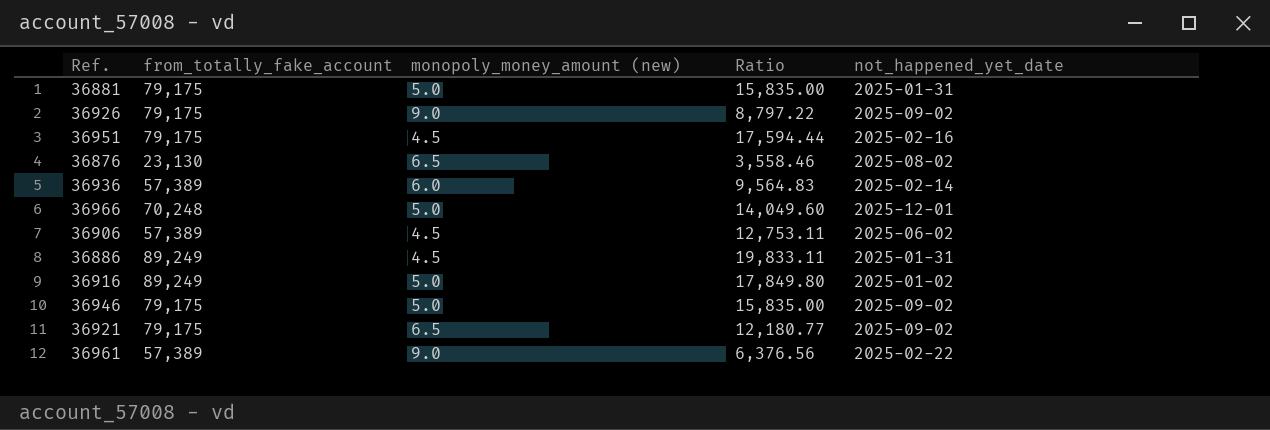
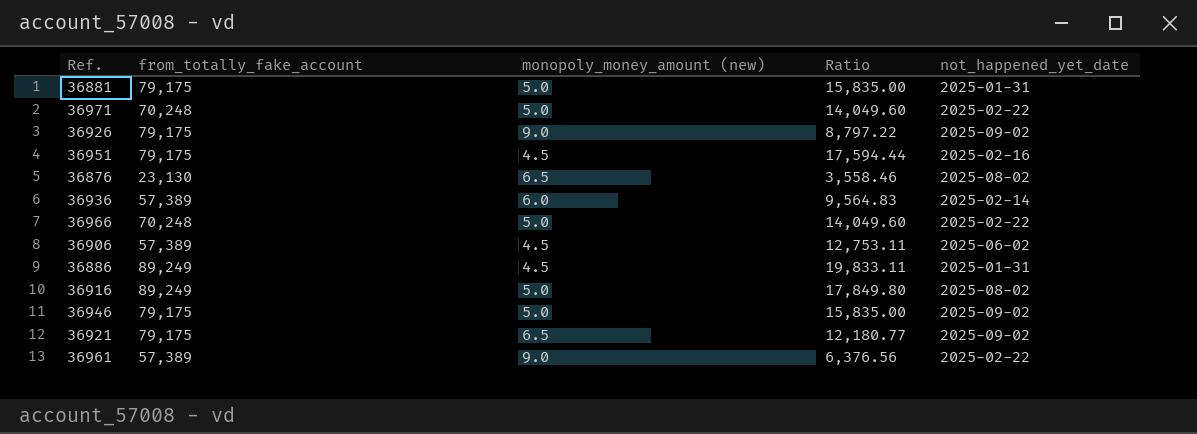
row 36971: none -> 70,248 | 5.0 | 14,049.60 | 2025-02-22
36966 | not_happened_yet_date: 2025-12-01 -> 2025-02-22
36916 | not_happened_yet_date: 2025-01-02 -> 2025-08-02

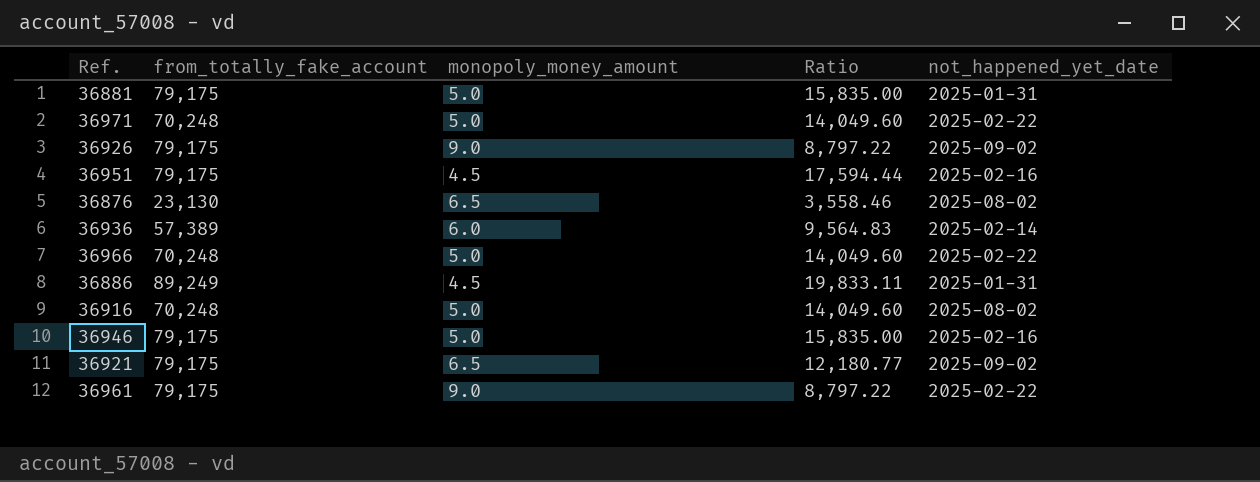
column name: monopoly_money_amount (new) -> monopoly_money_amount
row 36906: 57,389 | 4.5 | 12,753.11 | 2025-06-02 -> none
36916 | from_totally_fake_account: 89,249 -> 70,248
36916 | Ratio: 17,849.80 -> 14,049.60
36946 | not_happened_yet_date: 2025-09-02 -> 2025-02-16
36961 | from_totally_fake_account: 57,389 -> 79,175
36961 | Ratio: 6,376.56 -> 8,797.22

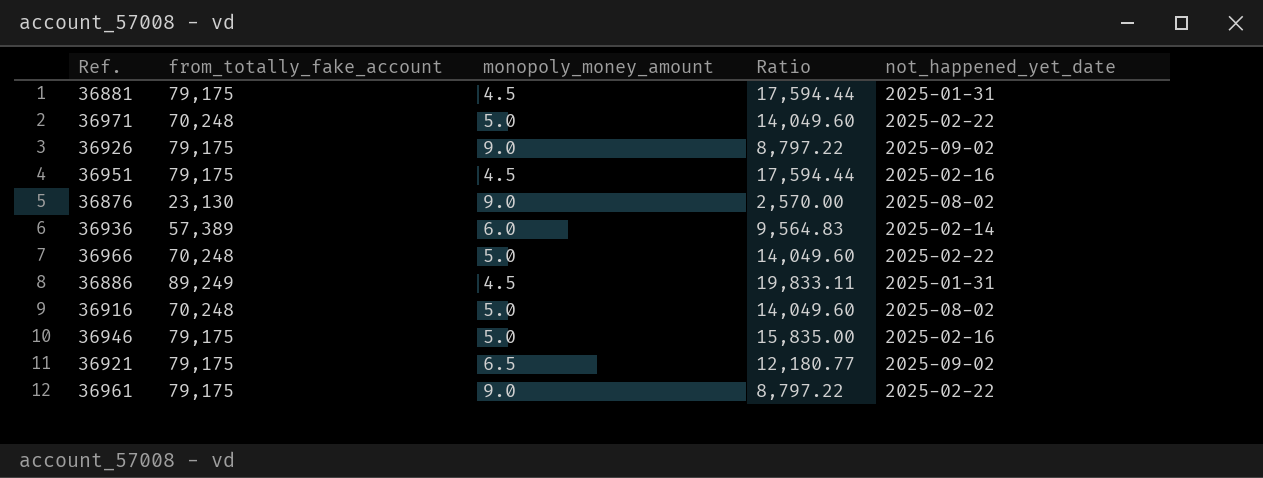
36881 | monopoly_money_amount: 5.0 -> 4.5
36881 | Ratio: 15,835.00 -> 17,594.44
36876 | monopoly_money_amount: 6.5 -> 9.0
36876 | Ratio: 3,558.46 -> 2,570.00

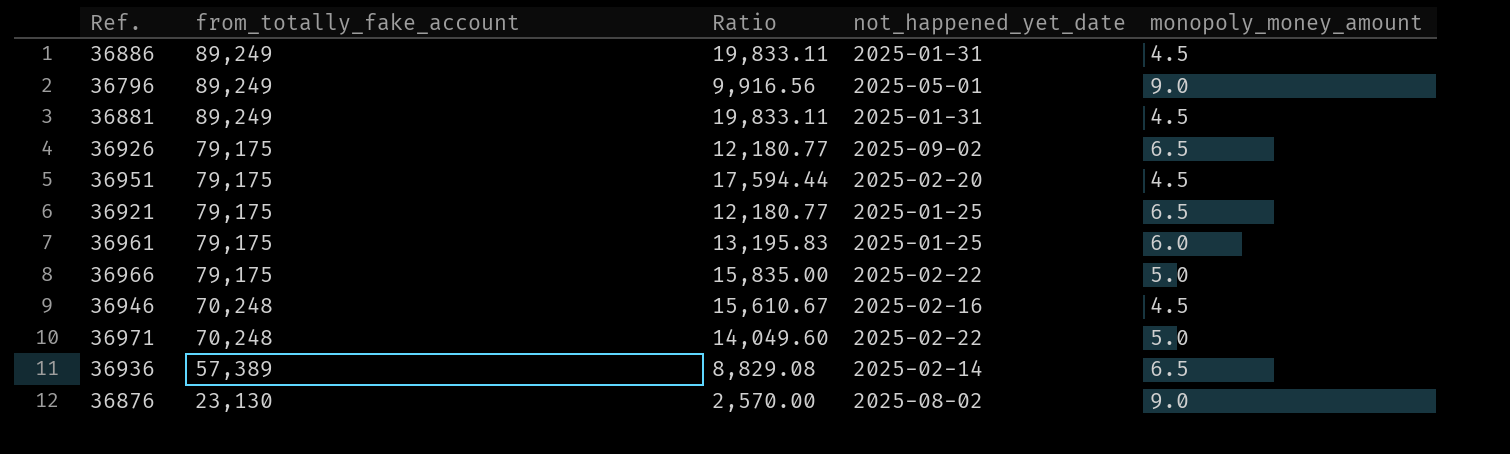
row order: none -> from_totally_fake_account descending
column monopoly_money_amount | position: 3 -> 5
row 36916: 70,248 | 5.0 | 14,049.60 | 2025-08-02 -> none
row 36796: none -> 89,249 | 9,916.56 | 2025-05-01 | 9.0
36881 | from_totally_fake_account: 79,175 -> 89,249
36881 | Ratio: 17,594.44 -> 19,833.11
36926 | Ratio: 8,797.22 -> 12,180.77
36926 | monopoly_money_amount: 9.0 -> 6.5
36951 | not_happened_yet_date: 2025-02-16 -> 2025-02-20
36921 | not_happened_yet_date: 2025-09-02 -> 2025-01-25
36961 | Ratio: 8,797.22 -> 13,195.83
36961 | not_happened_yet_date: 2025-02-22 -> 2025-01-25
36961 | monopoly_money_amount: 9.0 -> 6.0
36966 | from_totally_fake_account: 70,248 -> 79,175
36966 | Ratio: 14,049.60 -> 15,835.00
36946 | from_totally_fake_account: 79,175 -> 70,248
36946 | Ratio: 15,835.00 -> 15,610.67
36946 | monopoly_money_amount: 5.0 -> 4.5
36936 | Ratio: 9,564.83 -> 8,829.08
36936 | monopoly_money_amount: 6.0 -> 6.5

